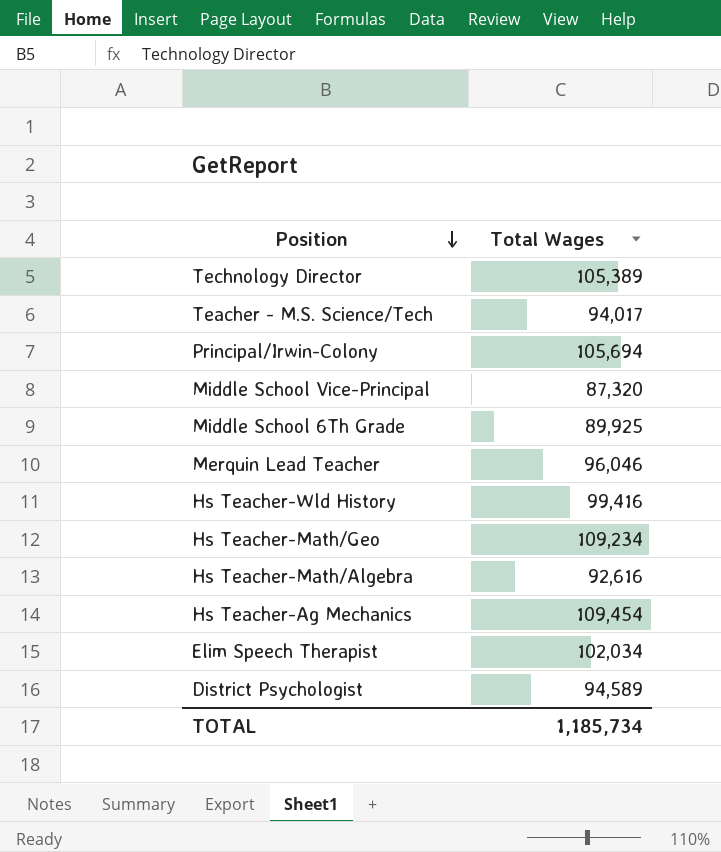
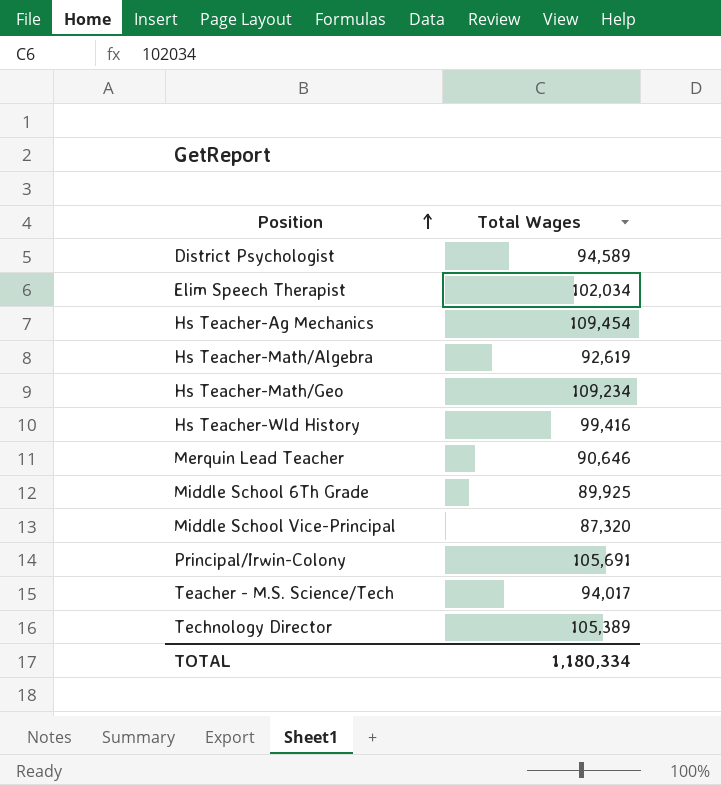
row order: Position descending -> Position ascending
Hs Teacher-Math/Algebra | Total Wages: 92,616 -> 92,619
Merquin Lead Teacher | Total Wages: 96,046 -> 90,646
Principal/Irwin-Colony | Total Wages: 105,694 -> 105,691
TOTAL | Total Wages: 1,185,734 -> 1,180,334

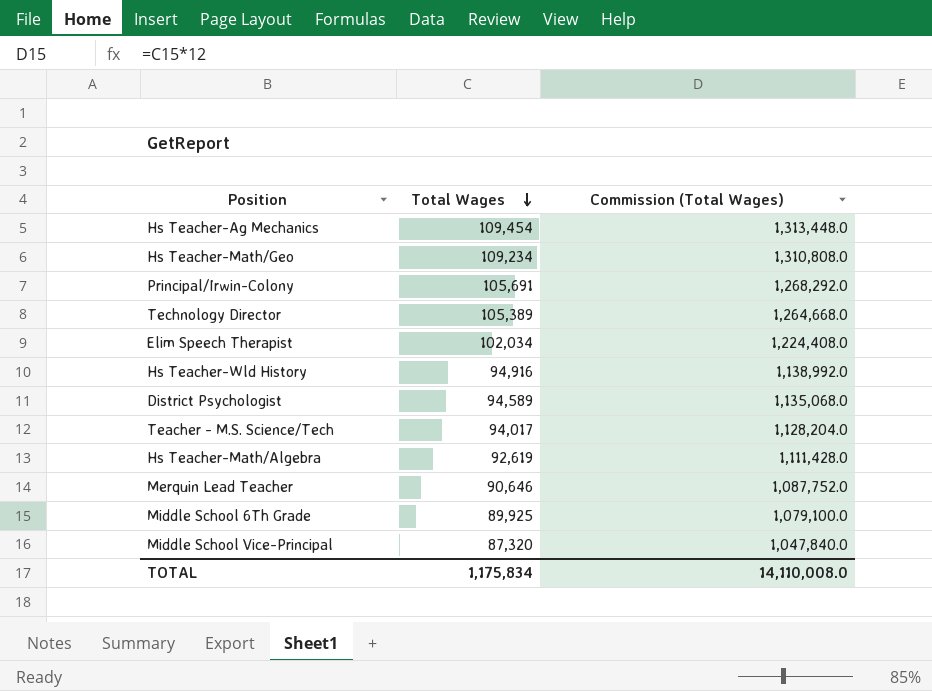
row order: Position ascending -> Total Wages descending
column Commission (Total Wages) | formula: none -> [Total Wages] * 12
Hs Teacher-Wld History | Total Wages: 99,416 -> 94,916
TOTAL | Total Wages: 1,180,334 -> 1,175,834

